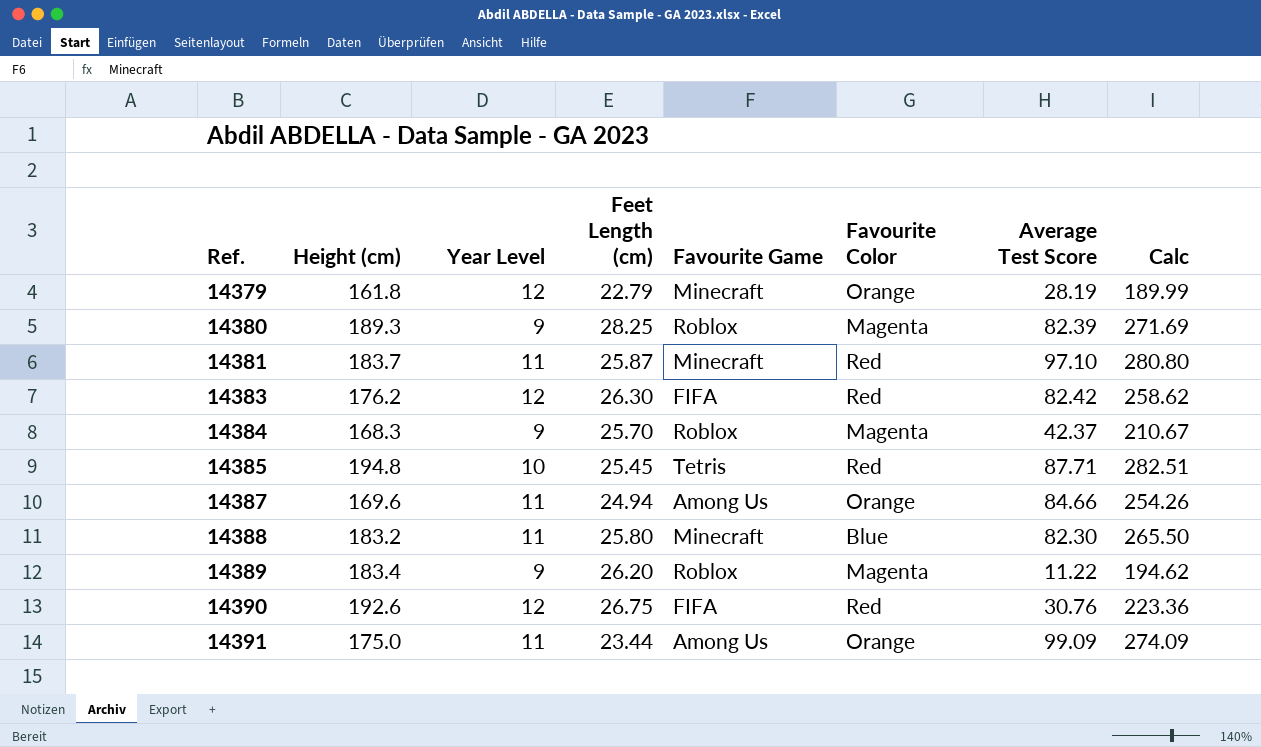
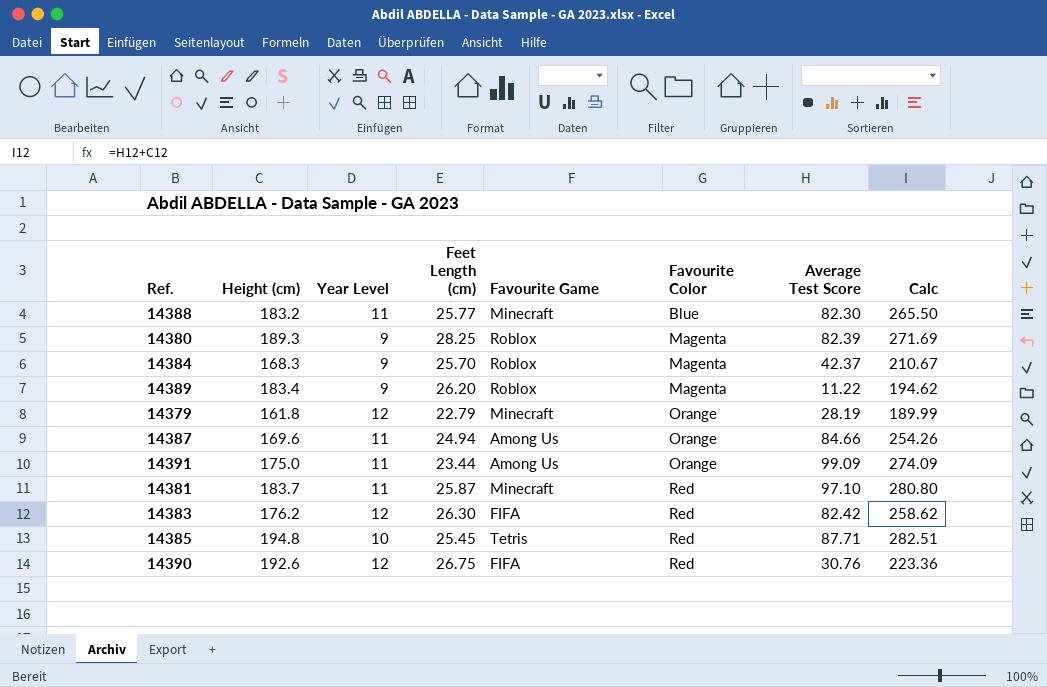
row order: Ref. ascending -> Favourite Color ascending
14388 | Feet Length (cm): 25.80 -> 25.77

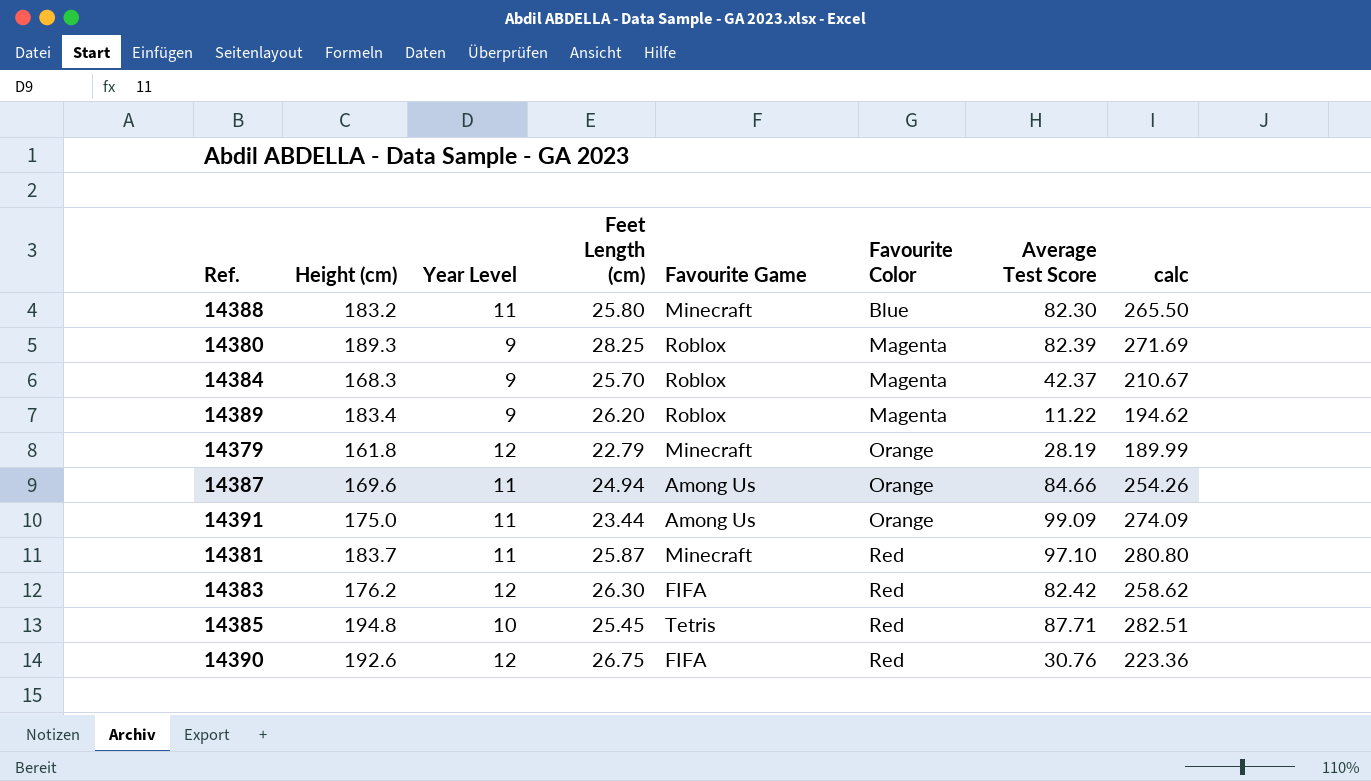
column name: Calc -> calc
14388 | Feet Length (cm): 25.77 -> 25.80

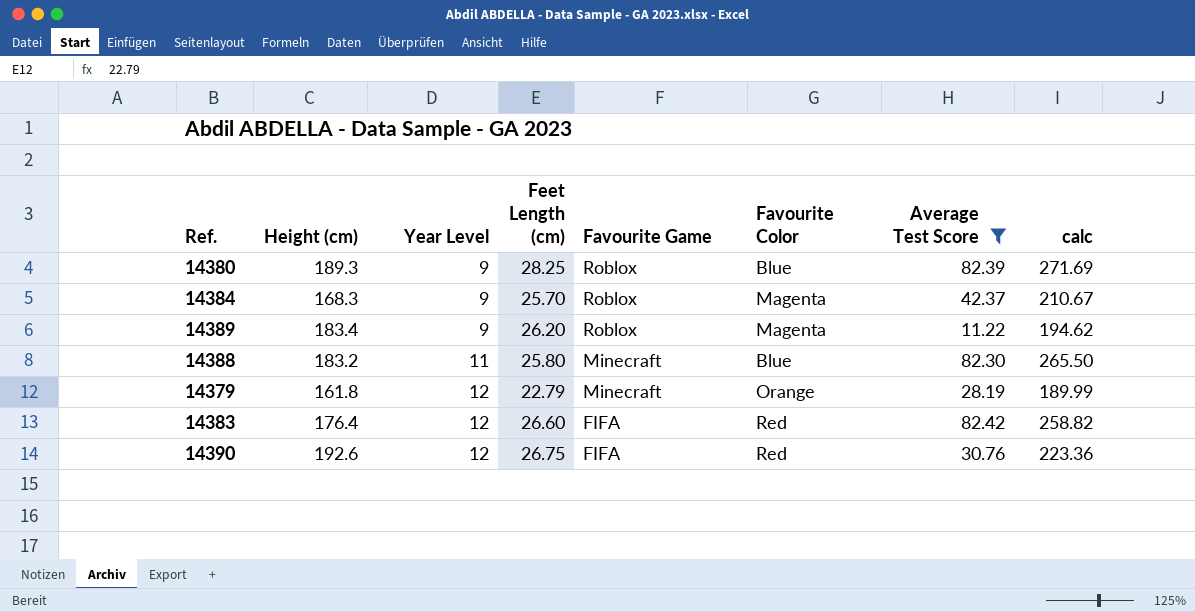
filter: none -> Average Test Score <= 82.42
row order: Favourite Color ascending -> Year Level ascending
14380 | Favourite Color: Magenta -> Blue
14383 | Height (cm): 176.2 -> 176.4
14383 | Feet Length (cm): 26.30 -> 26.60
14383 | calc: 258.62 -> 258.82

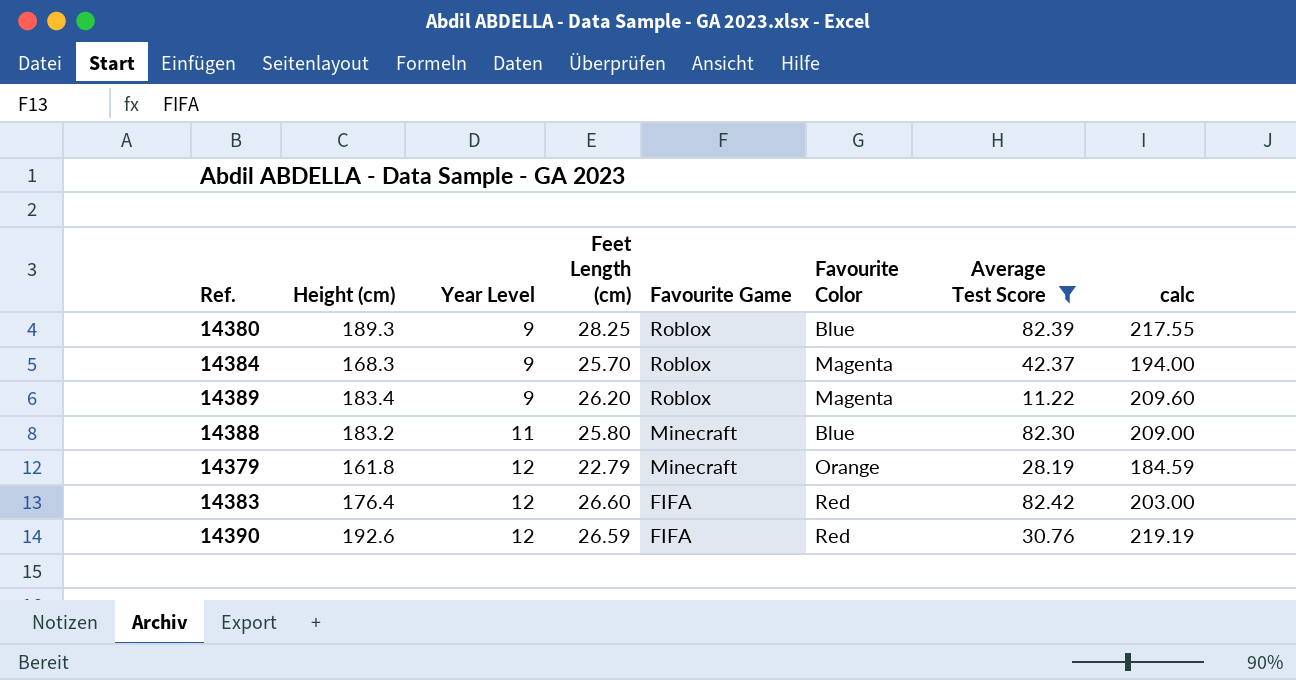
column calc | formula: [Height (cm)] + [Average Test Score] -> [Height (cm)] + [Feet Length (cm)]
14390 | Feet Length (cm): 26.75 -> 26.59

